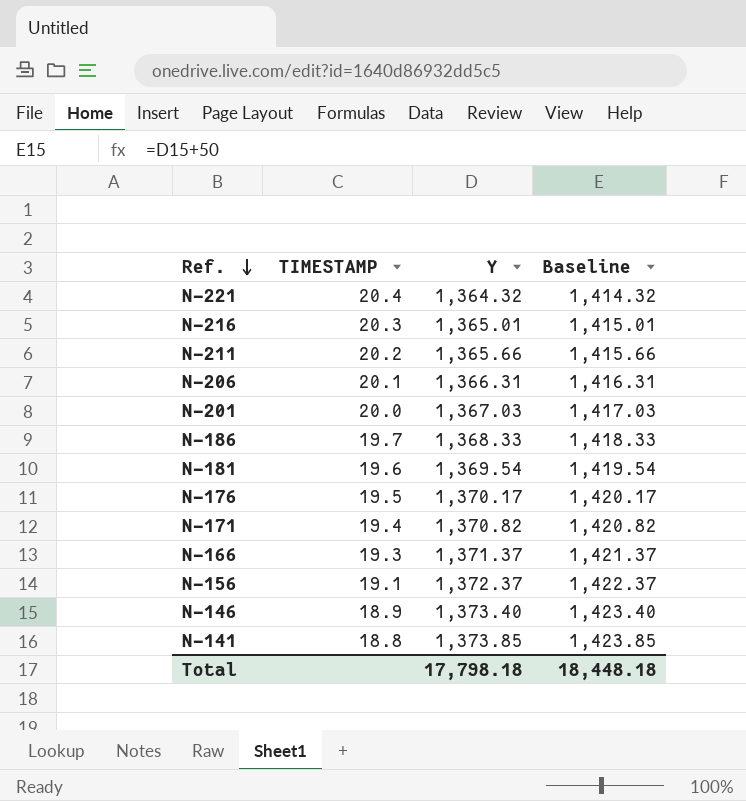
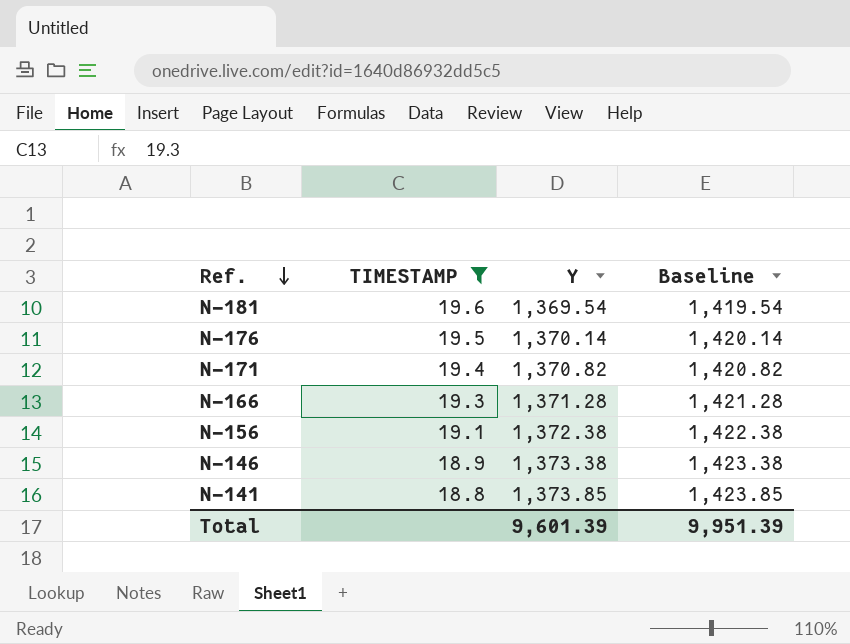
filter: none -> TIMESTAMP <= 19.6
N-176 | Y: 1,370.17 -> 1,370.14
N-176 | Baseline: 1,420.17 -> 1,420.14
N-166 | Y: 1,371.37 -> 1,371.28
N-166 | Baseline: 1,421.37 -> 1,421.28
N-156 | Y: 1,372.37 -> 1,372.38
N-156 | Baseline: 1,422.37 -> 1,422.38
N-146 | Y: 1,373.40 -> 1,373.38
N-146 | Baseline: 1,423.40 -> 1,423.38
Total | Y: 17,798.18 -> 9,601.39
Total | Baseline: 18,448.18 -> 9,951.39

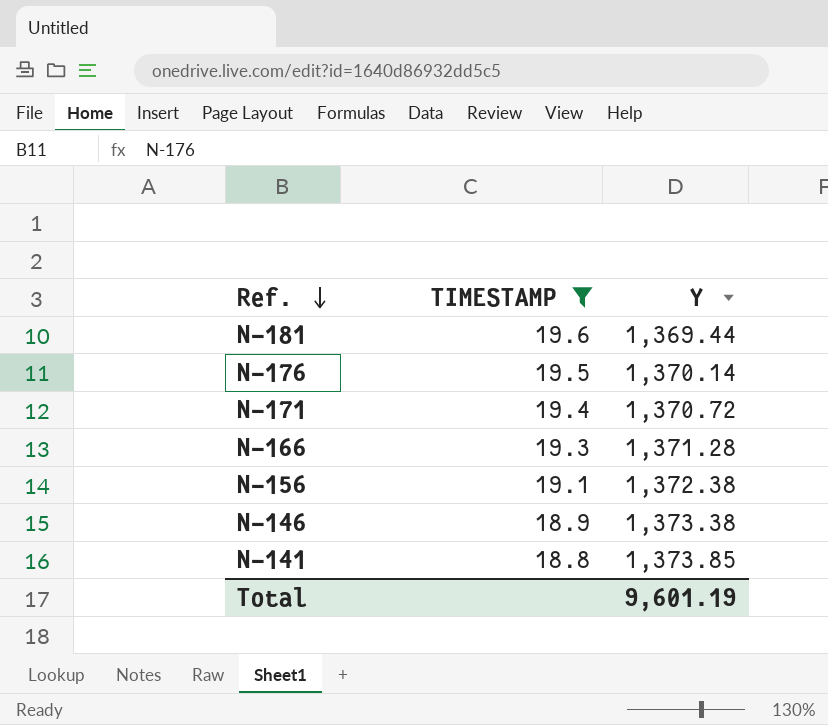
column Baseline | formula: [Y] + 50 -> none
N-181 | Y: 1,369.54 -> 1,369.44
N-171 | Y: 1,370.82 -> 1,370.72
Total | Y: 9,601.39 -> 9,601.19

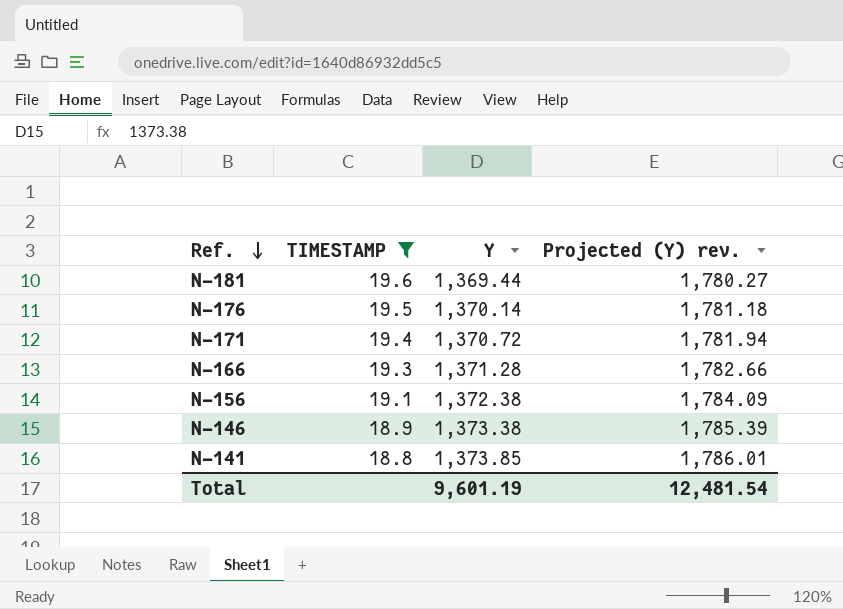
column Projected (Y) rev. | formula: none -> [Y] * 1.3

